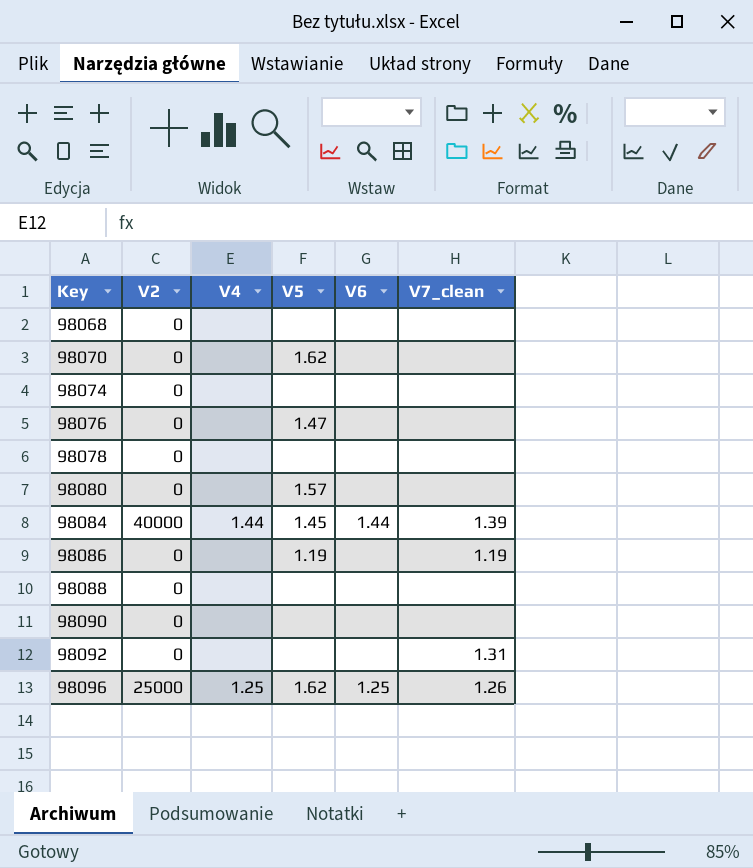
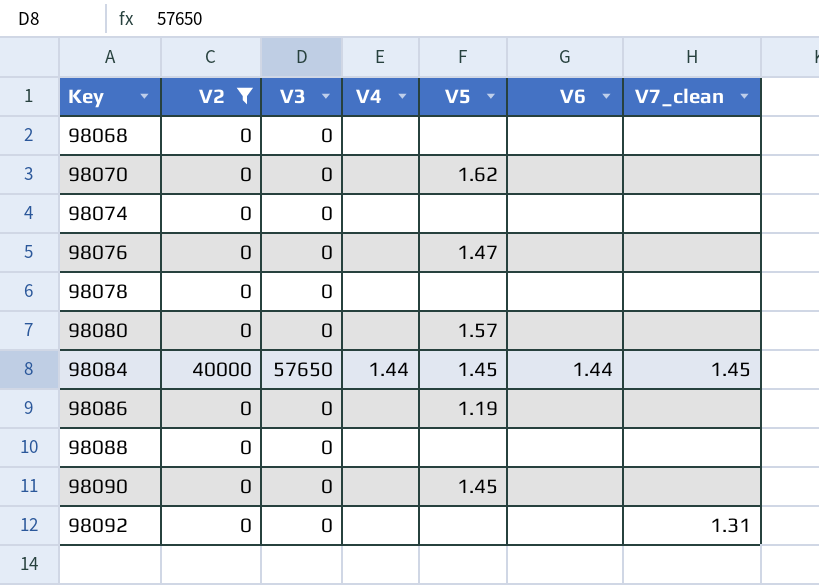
filter: none -> V2 != 25000
column V3 | position: none -> 3
98084 | V7_clean: 1.39 -> 1.45
98086 | V7_clean: 1.19 -> none
98090 | V5: none -> 1.45

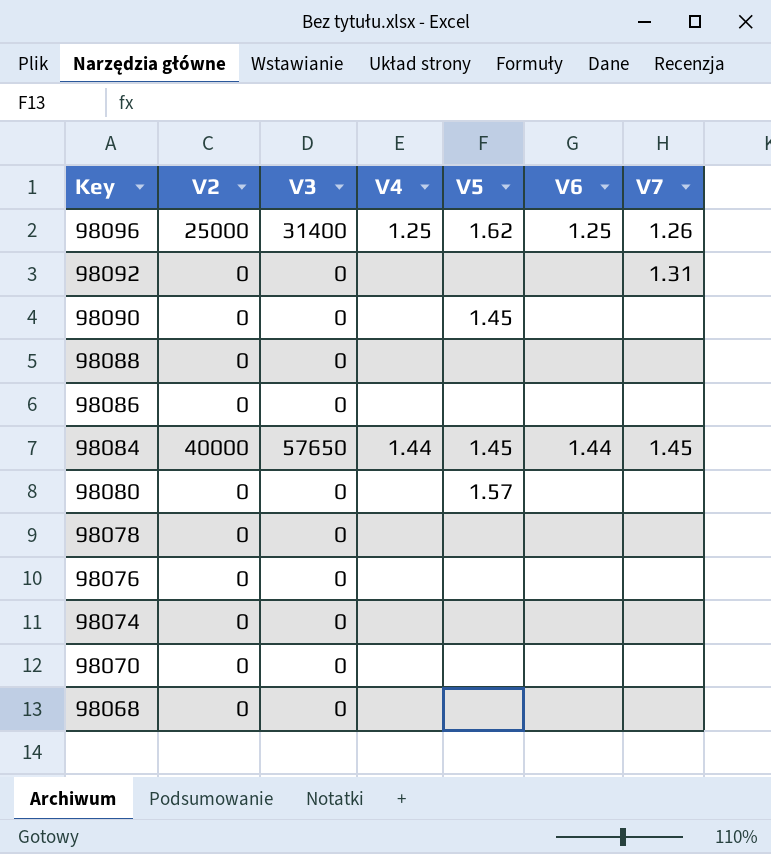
filter: V2 != 25000 -> none
row order: Key ascending -> Key descending
column name: V7_clean -> V7
98086 | V5: 1.19 -> none
98076 | V5: 1.47 -> none
98070 | V5: 1.62 -> none

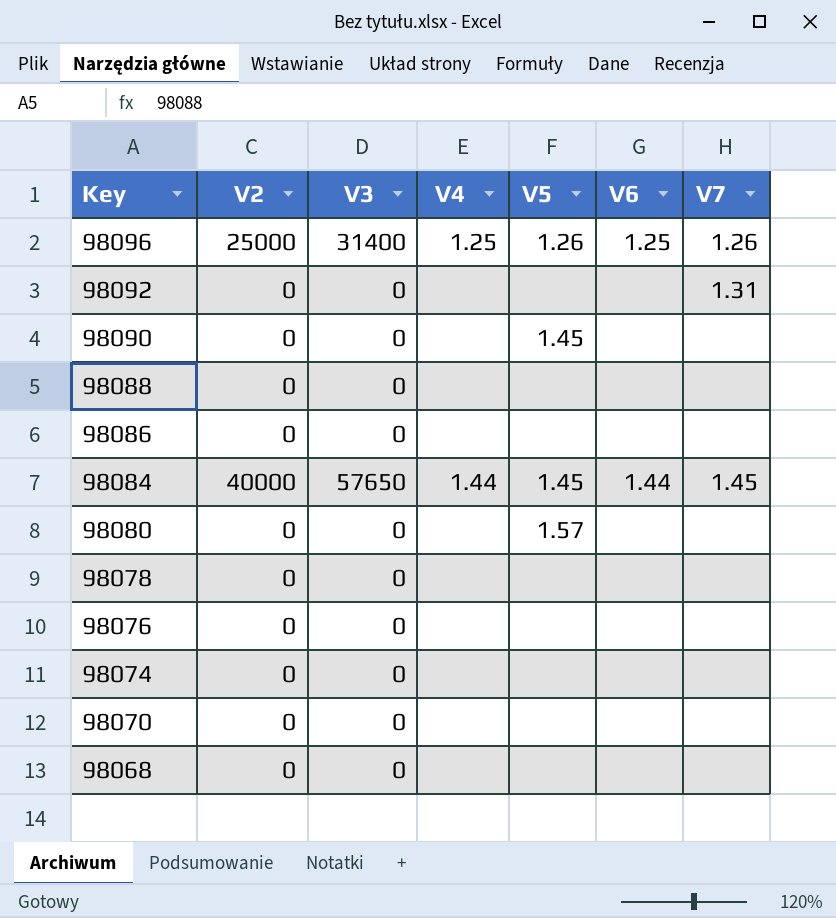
98096 | V5: 1.62 -> 1.26

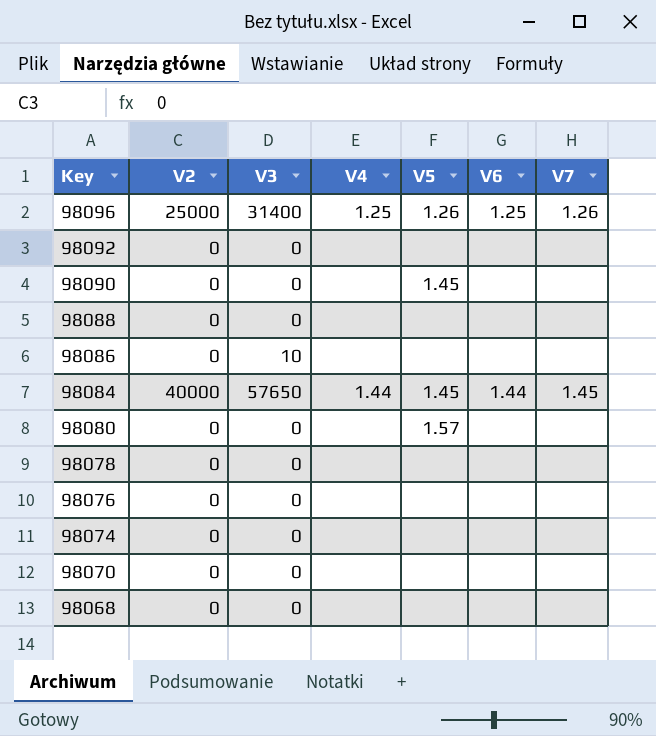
98092 | V7: 1.31 -> none
98086 | V3: 0 -> 10

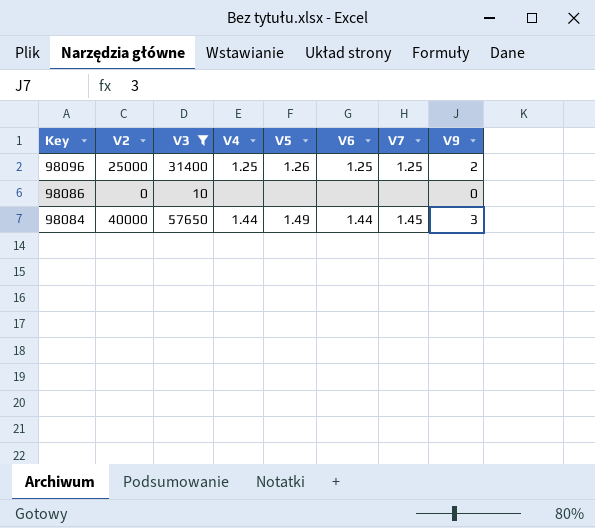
filter: none -> V3 != 0
column V9 | position: none -> 8
98096 | V7: 1.26 -> 1.25
98084 | V5: 1.45 -> 1.49

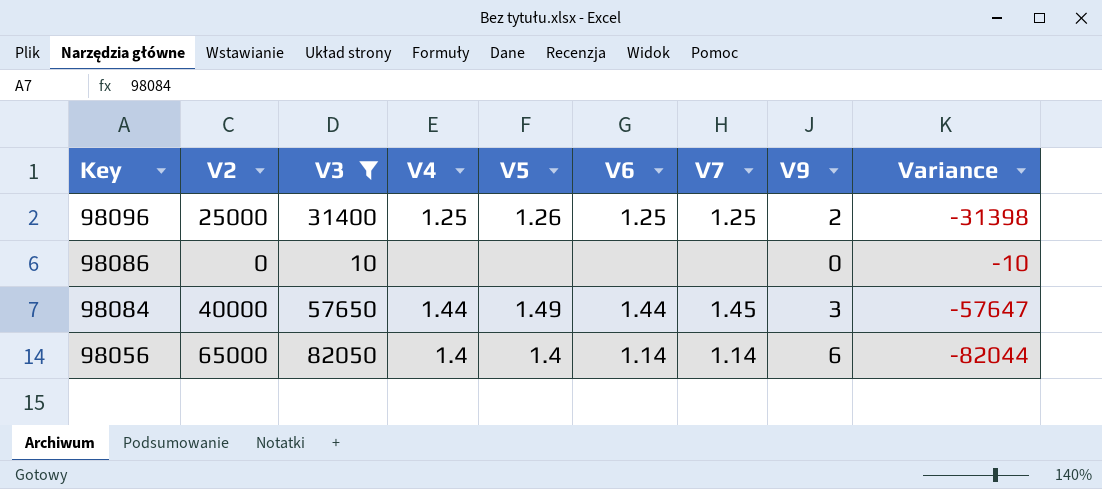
column Variance | formula: none -> [V9] - [V3]
row 98056: none -> 65000 | 82050 | 1.4 | 1.4 | 1.14 | 1.14 | 6 | -82044

